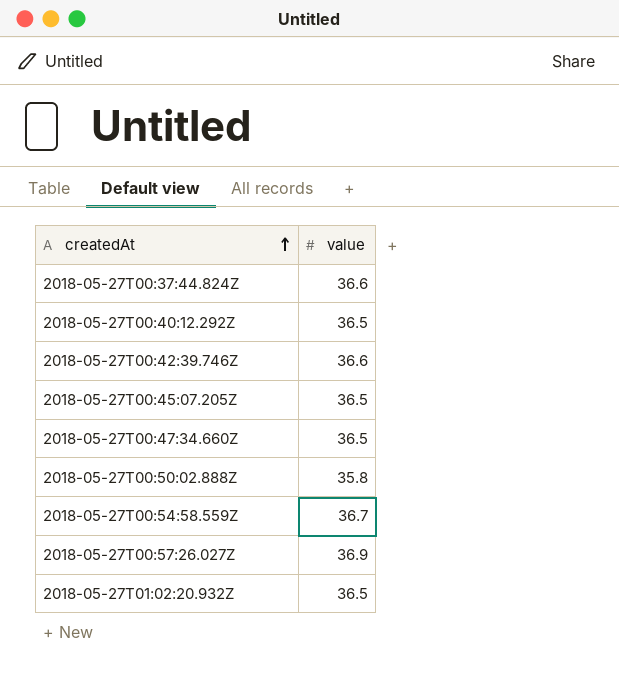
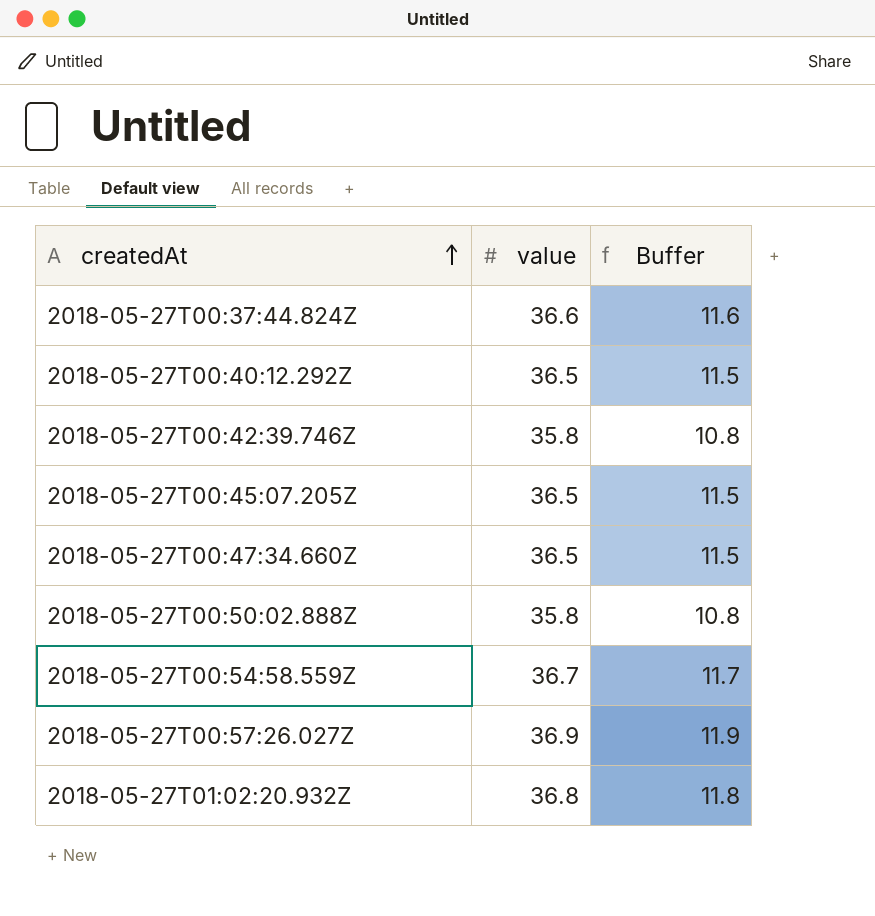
column Buffer | formula: none -> [value] - 25
2018-05-27T00:42:39.746Z | value: 36.6 -> 35.8
2018-05-27T01:02:20.932Z | value: 36.5 -> 36.8

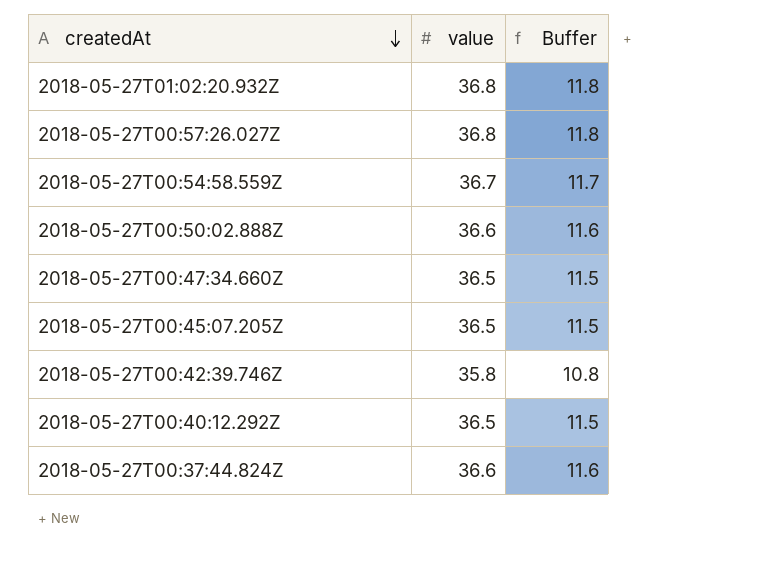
row order: createdAt ascending -> createdAt descending
2018-05-27T00:57:26.027Z | value: 36.9 -> 36.8
2018-05-27T00:57:26.027Z | Buffer: 11.9 -> 11.8
2018-05-27T00:50:02.888Z | value: 35.8 -> 36.6
2018-05-27T00:50:02.888Z | Buffer: 10.8 -> 11.6

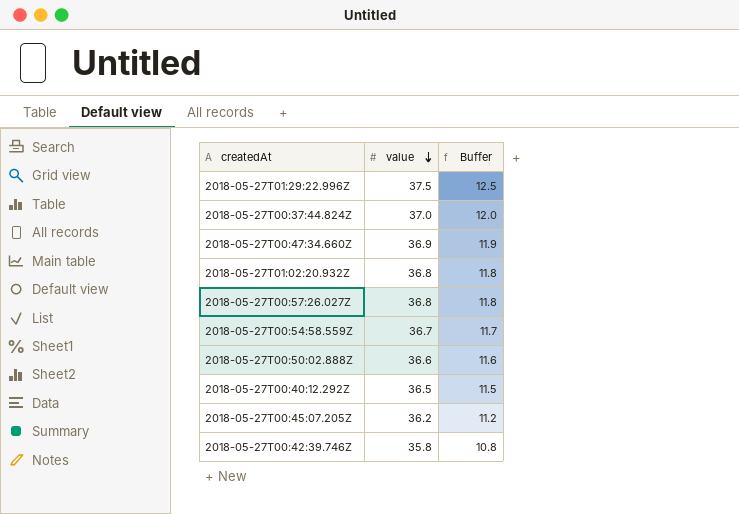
row order: createdAt descending -> value descending
row 2018-05-27T01:29:22.996Z: none -> 37.5 | 12.5
2018-05-27T00:37:44.824Z | value: 36.6 -> 37.0
2018-05-27T00:37:44.824Z | Buffer: 11.6 -> 12.0
2018-05-27T00:47:34.660Z | value: 36.5 -> 36.9
2018-05-27T00:47:34.660Z | Buffer: 11.5 -> 11.9
2018-05-27T00:45:07.205Z | value: 36.5 -> 36.2
2018-05-27T00:45:07.205Z | Buffer: 11.5 -> 11.2

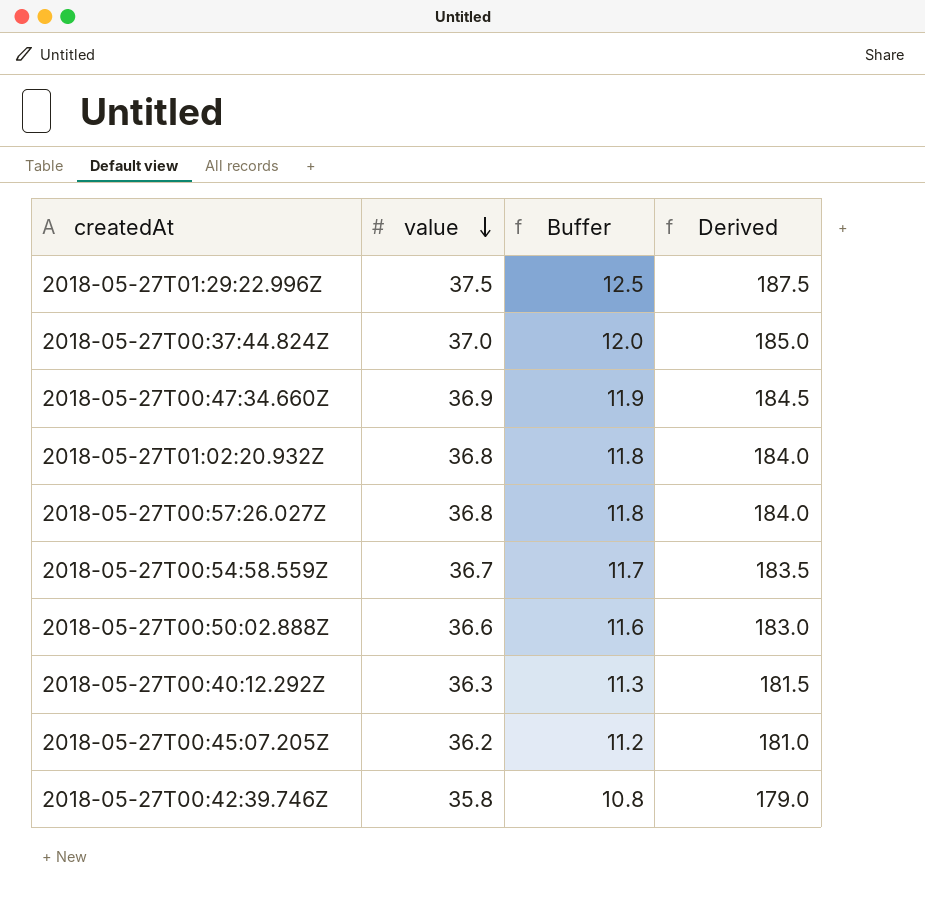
column Derived | formula: none -> [value] * 5
2018-05-27T00:40:12.292Z | value: 36.5 -> 36.3
2018-05-27T00:40:12.292Z | Buffer: 11.5 -> 11.3

